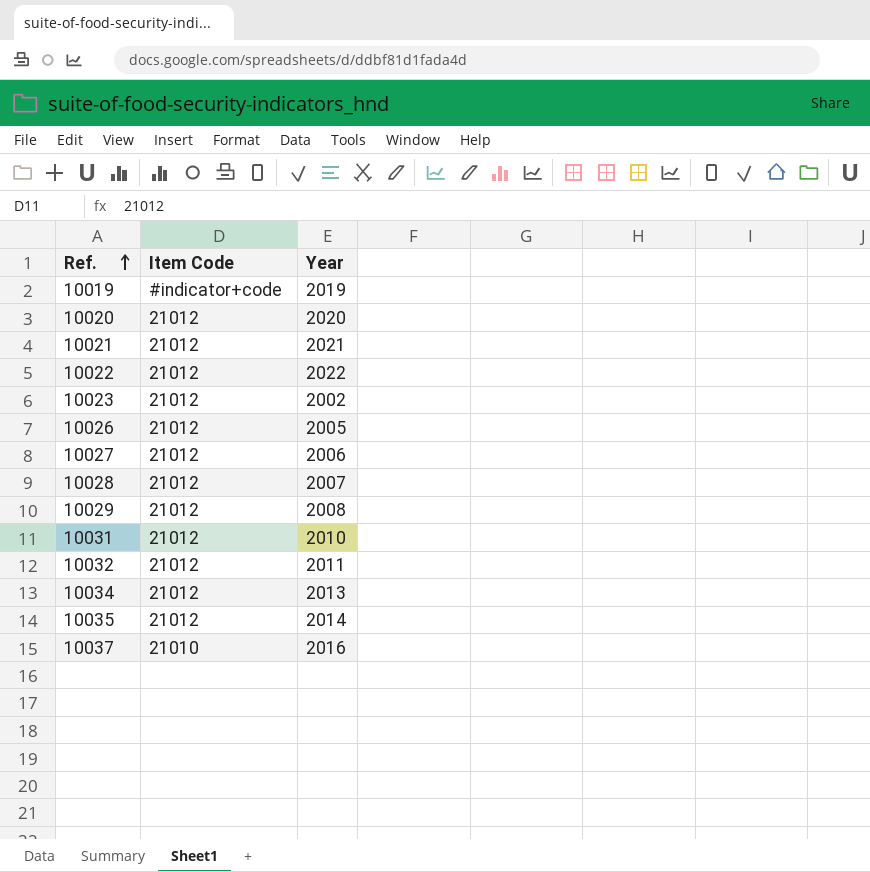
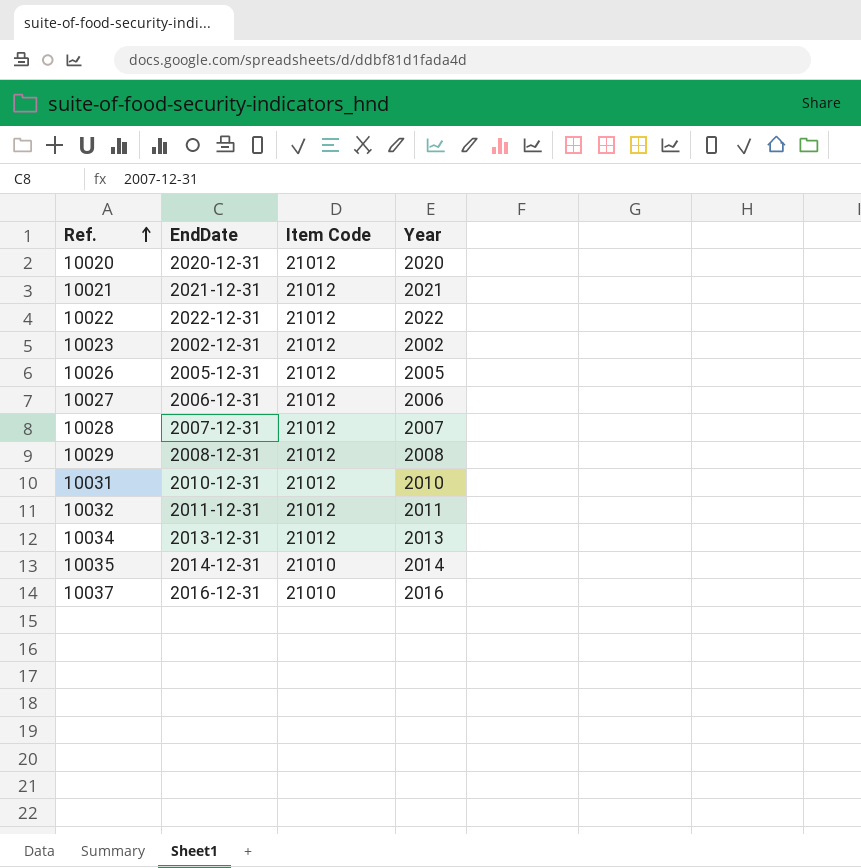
column EndDate | position: none -> 2
row 10019: #indicator+code | 2019 -> none
10035 | Item Code: 21012 -> 21010

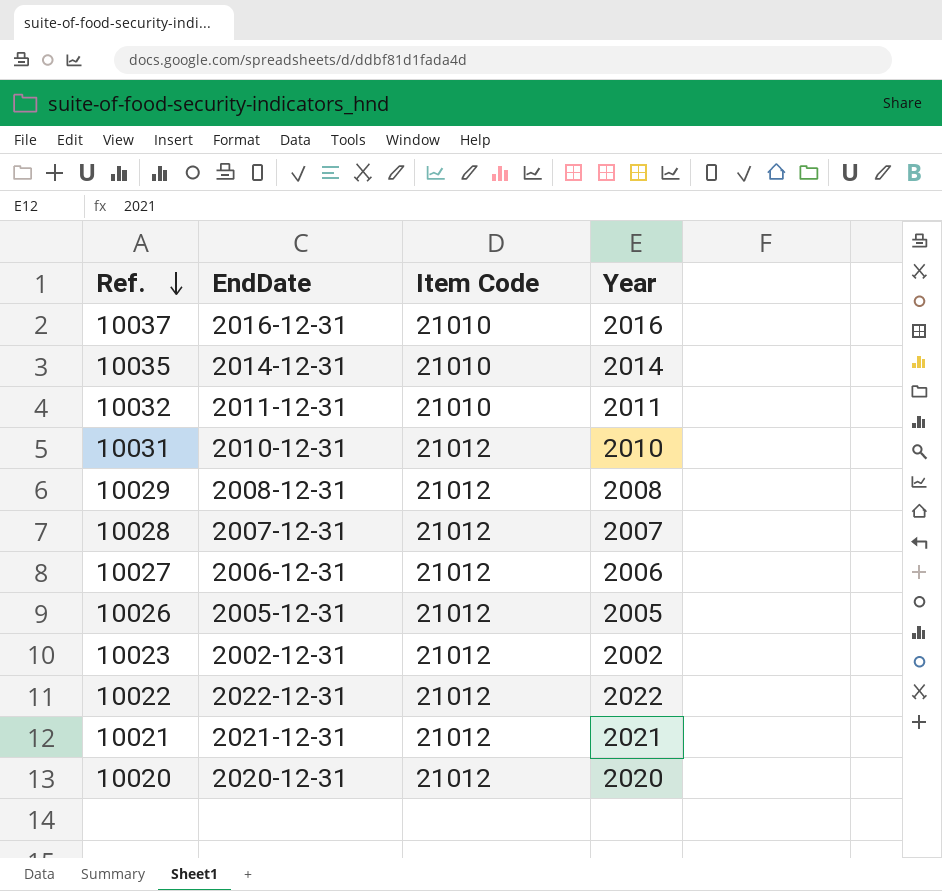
row order: Ref. ascending -> Ref. descending
row 10034: 2013-12-31 | 21012 | 2013 -> none
10032 | Item Code: 21012 -> 21010

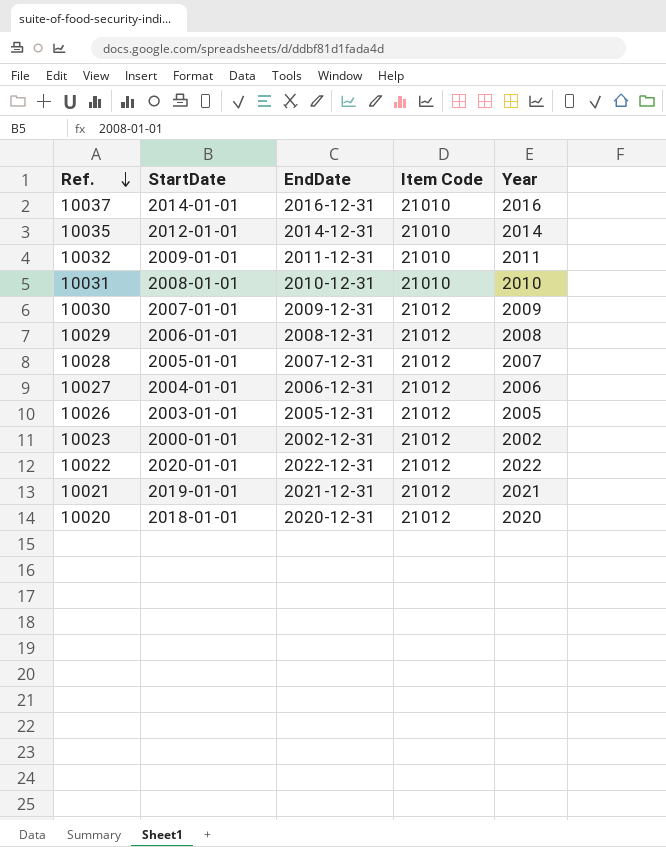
column StartDate | position: none -> 2
10031 | Item Code: 21012 -> 21010
row 10030: none -> 2007-01-01 | 2009-12-31 | 21012 | 2009

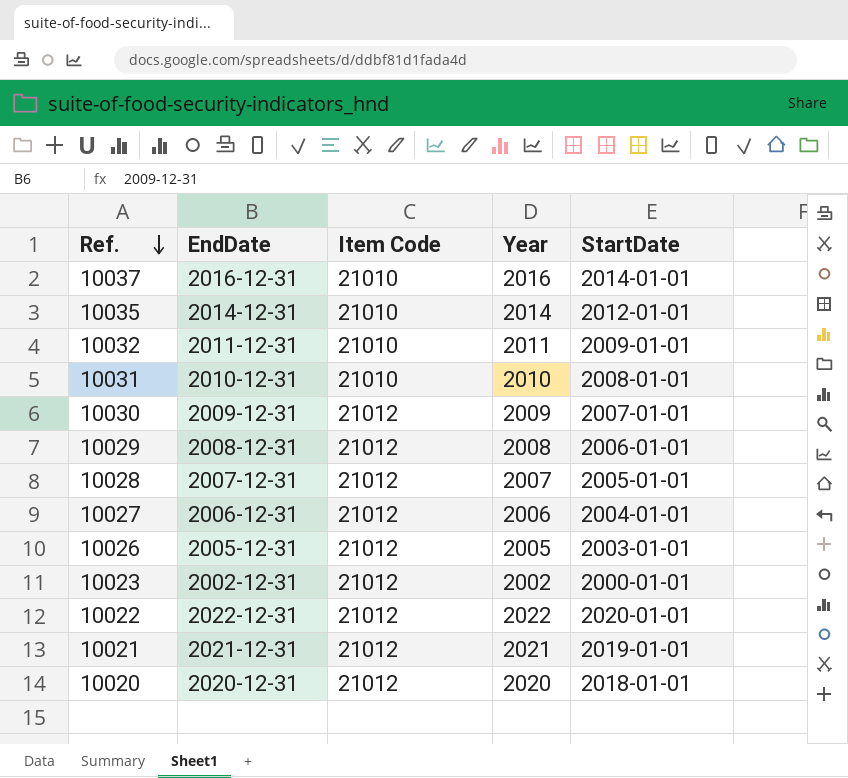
column StartDate | position: 2 -> 5

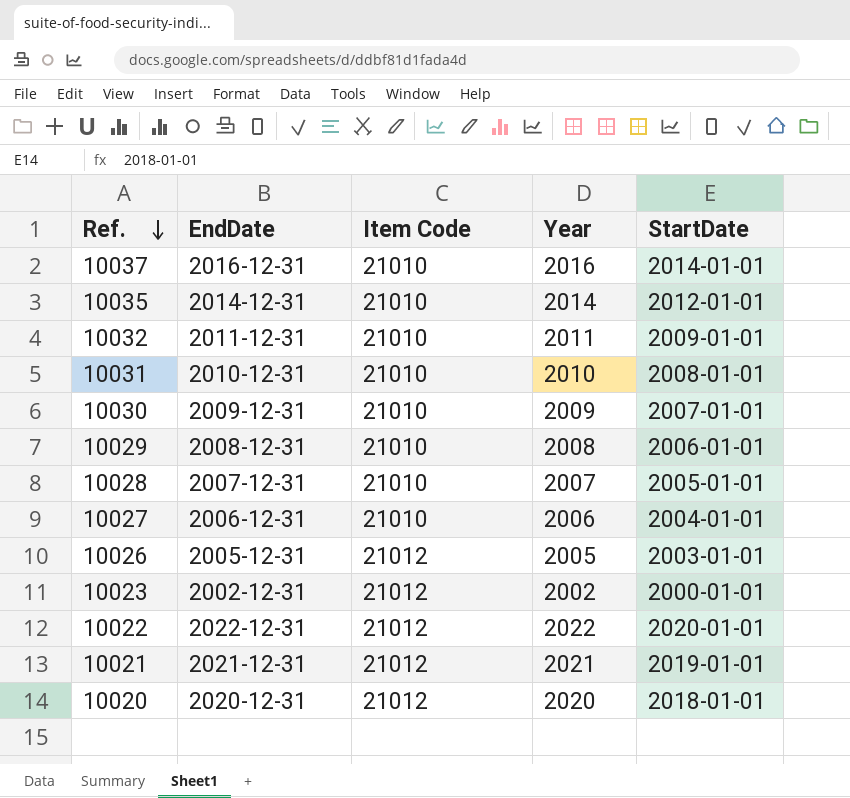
10030 | Item Code: 21012 -> 21010
10029 | Item Code: 21012 -> 21010
10028 | Item Code: 21012 -> 21010
10027 | Item Code: 21012 -> 21010

